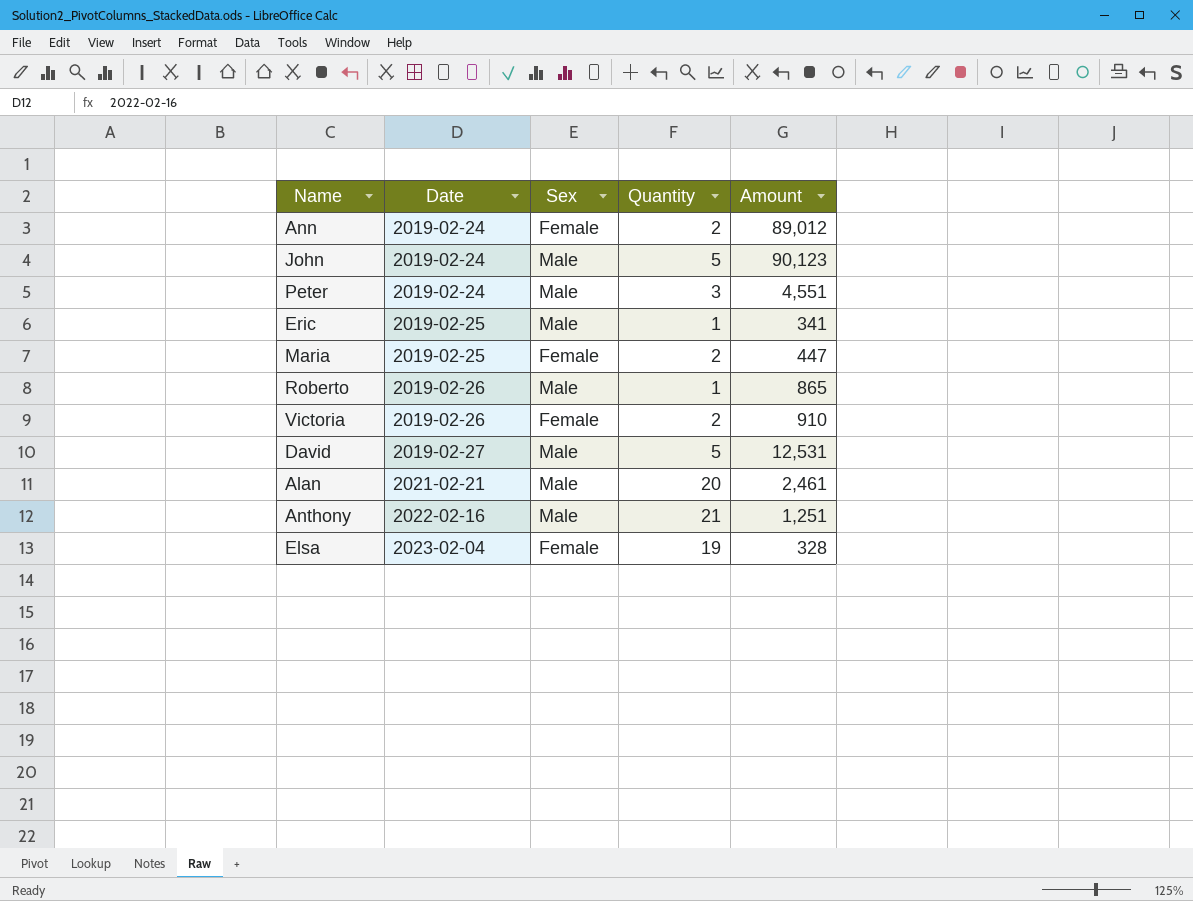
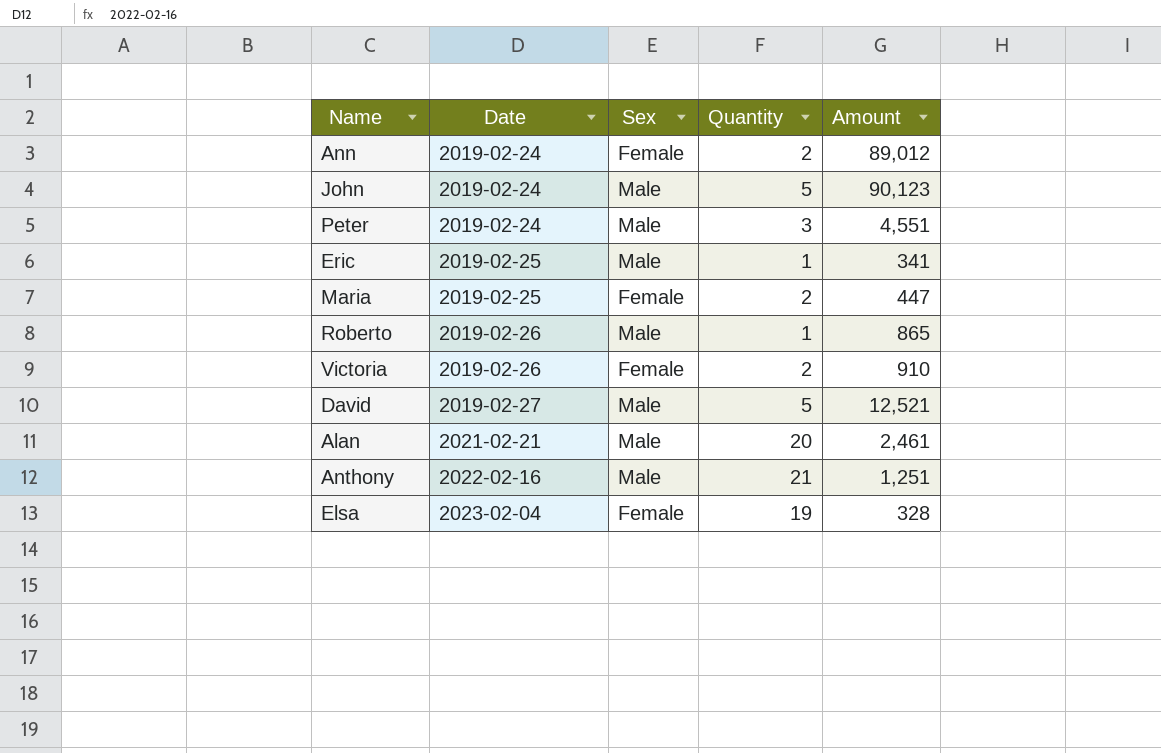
David | Amount: 12,531 -> 12,521

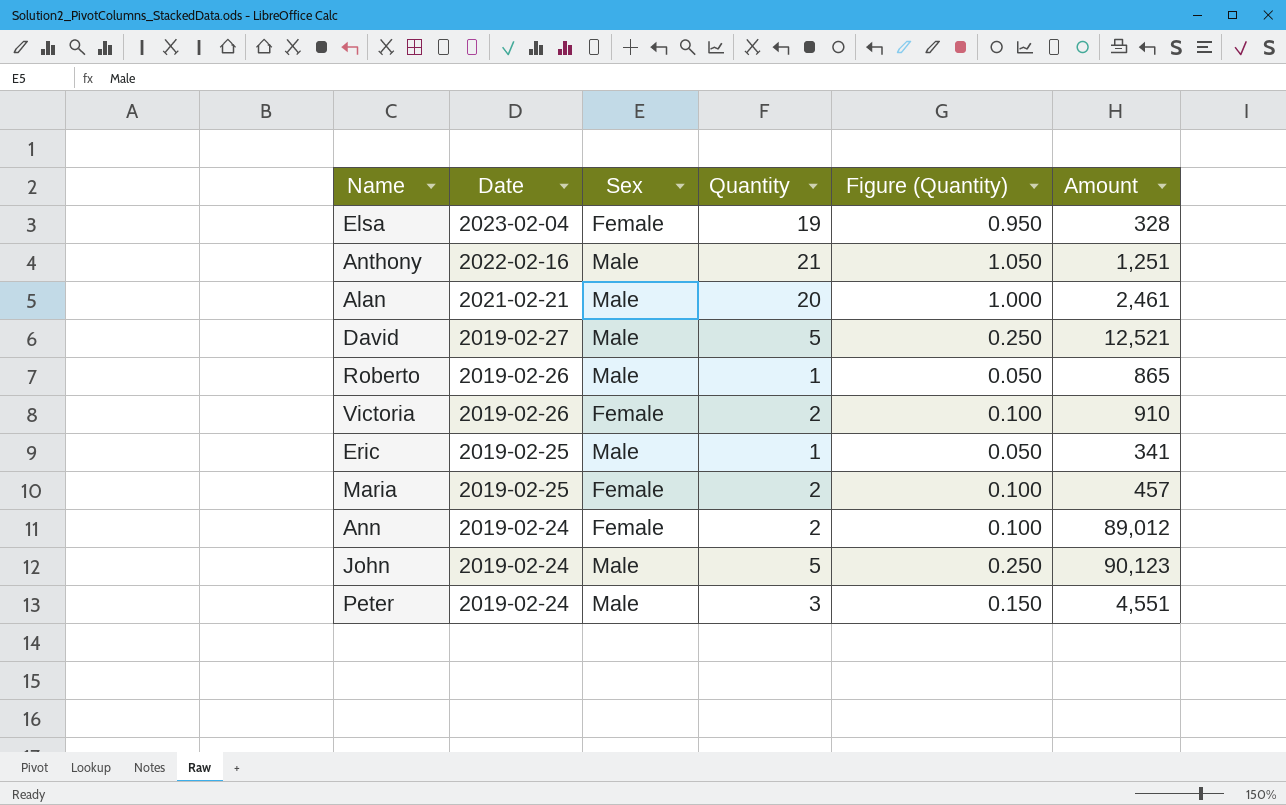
row order: Date ascending -> Date descending
column Figure (Quantity) | formula: none -> [Quantity] * 0.05
Maria | Amount: 447 -> 457

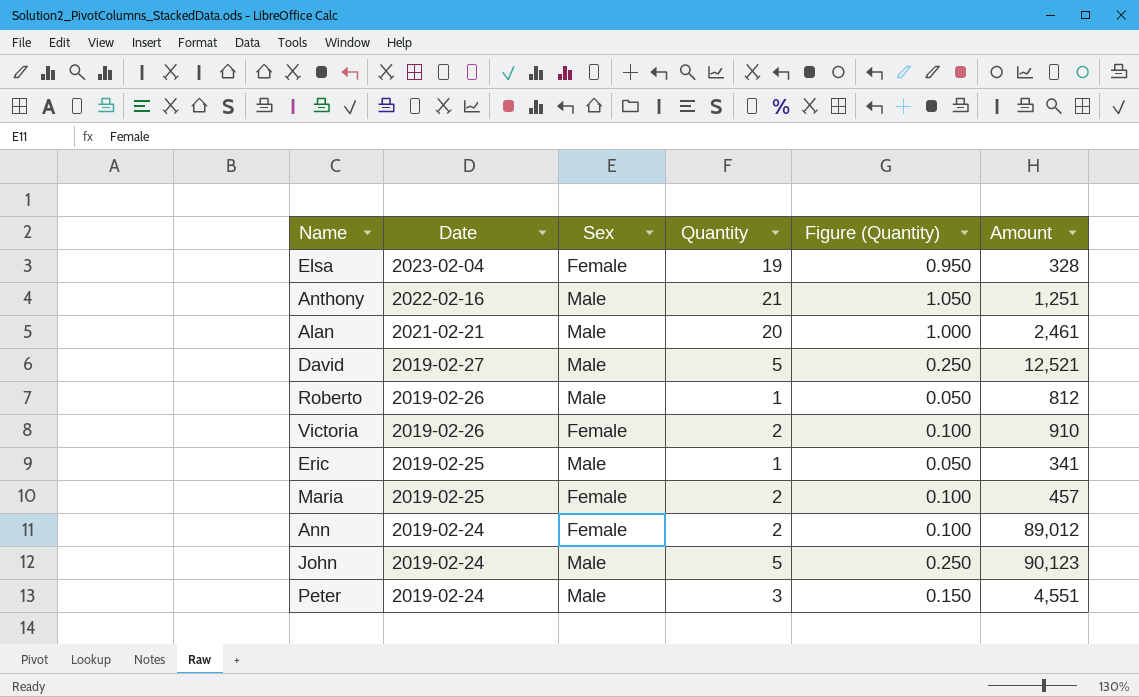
Roberto | Amount: 865 -> 812

